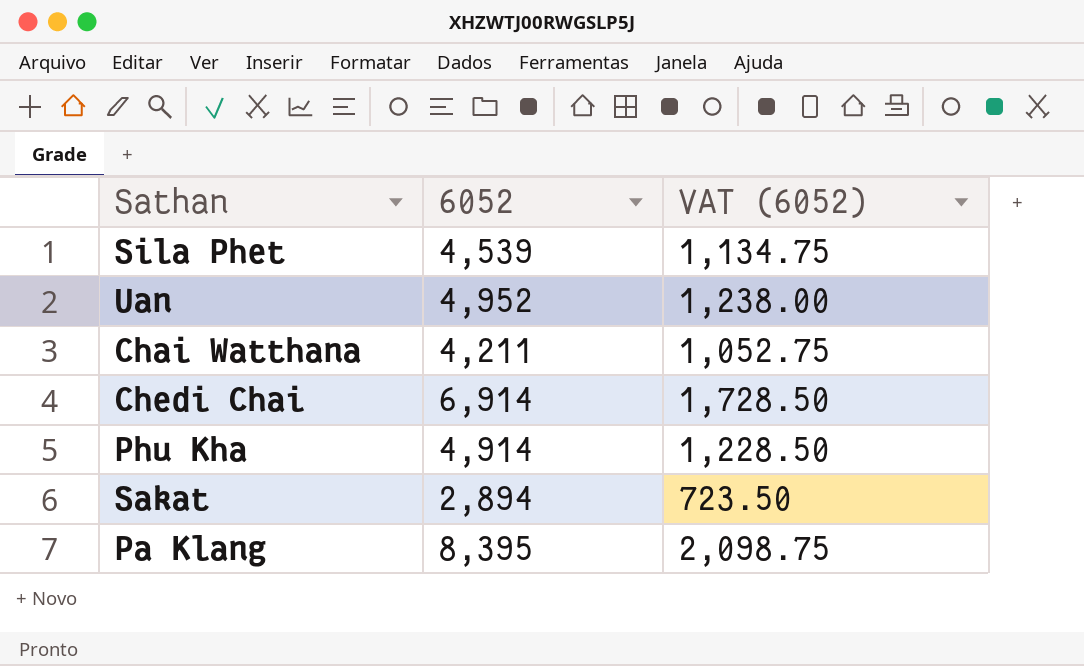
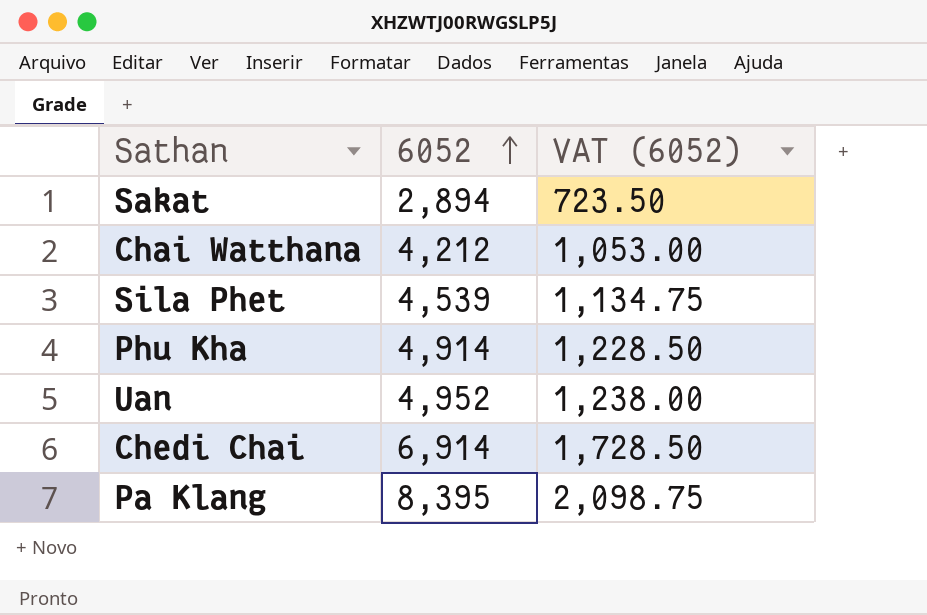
row order: none -> 6052 ascending
Chai Watthana | 6052: 4,211 -> 4,212
Chai Watthana | VAT (6052): 1,052.75 -> 1,053.00

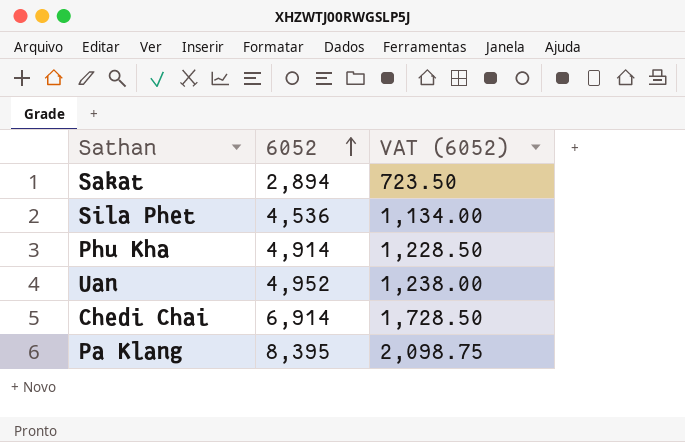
row Chai Watthana: 4,212 | 1,053.00 -> none
Sila Phet | 6052: 4,539 -> 4,536
Sila Phet | VAT (6052): 1,134.75 -> 1,134.00

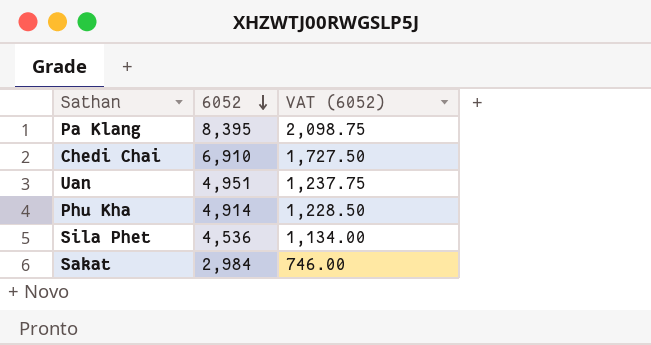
row order: 6052 ascending -> 6052 descending
Chedi Chai | 6052: 6,914 -> 6,910
Chedi Chai | VAT (6052): 1,728.50 -> 1,727.50
Uan | 6052: 4,952 -> 4,951
Uan | VAT (6052): 1,238.00 -> 1,237.75
Sakat | 6052: 2,894 -> 2,984
Sakat | VAT (6052): 723.50 -> 746.00

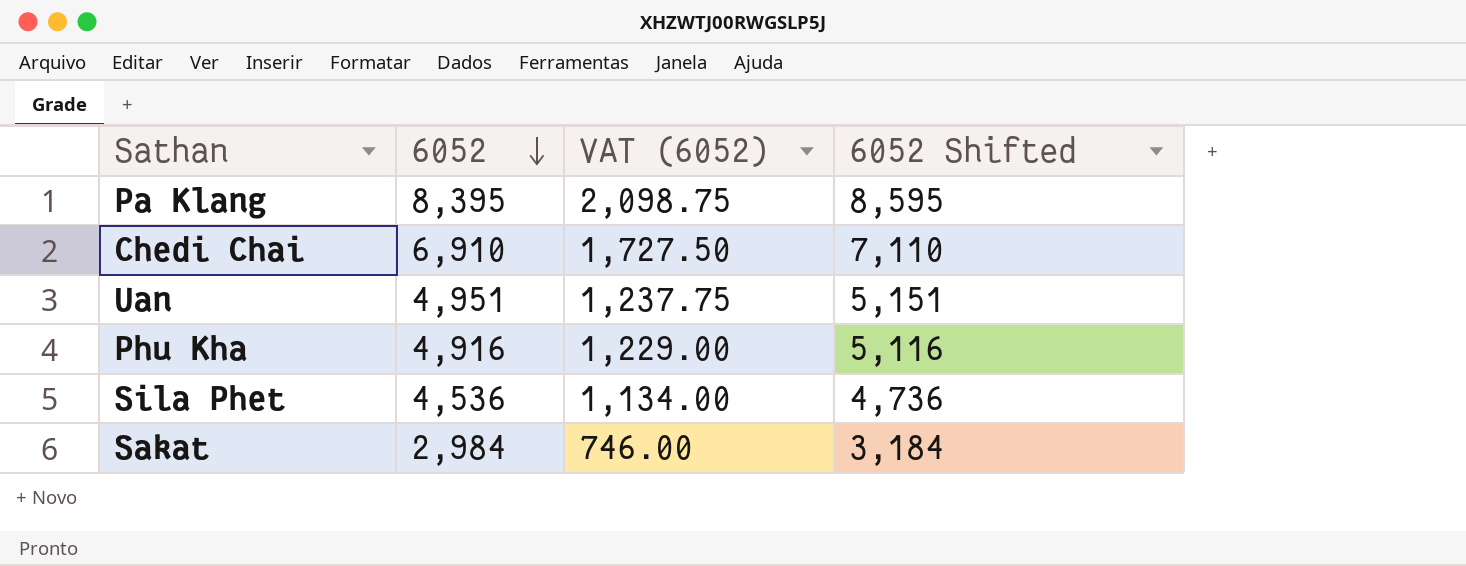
column 6052 Shifted | formula: none -> [6052] + 200
Phu Kha | 6052: 4,914 -> 4,916
Phu Kha | VAT (6052): 1,228.50 -> 1,229.00

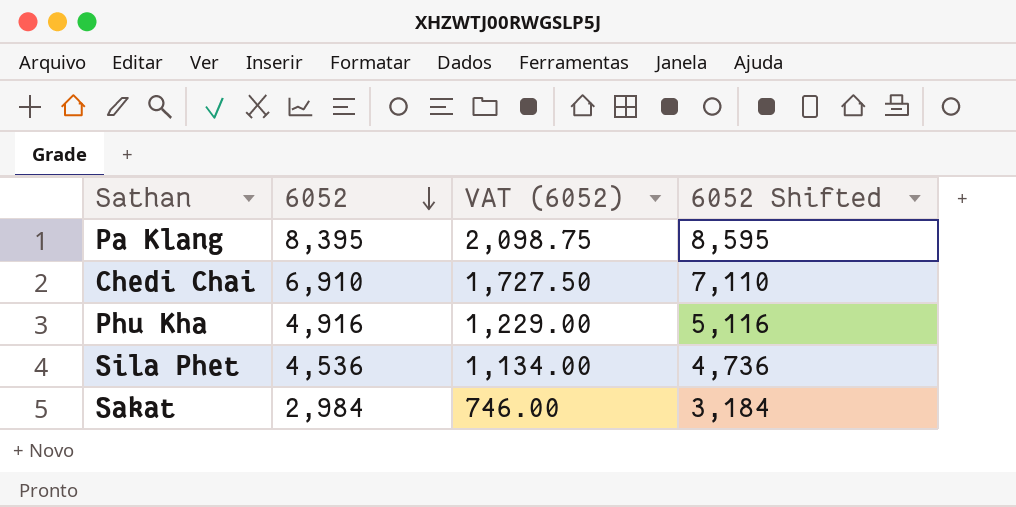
row Uan: 4,951 | 1,237.75 | 5,151 -> none

